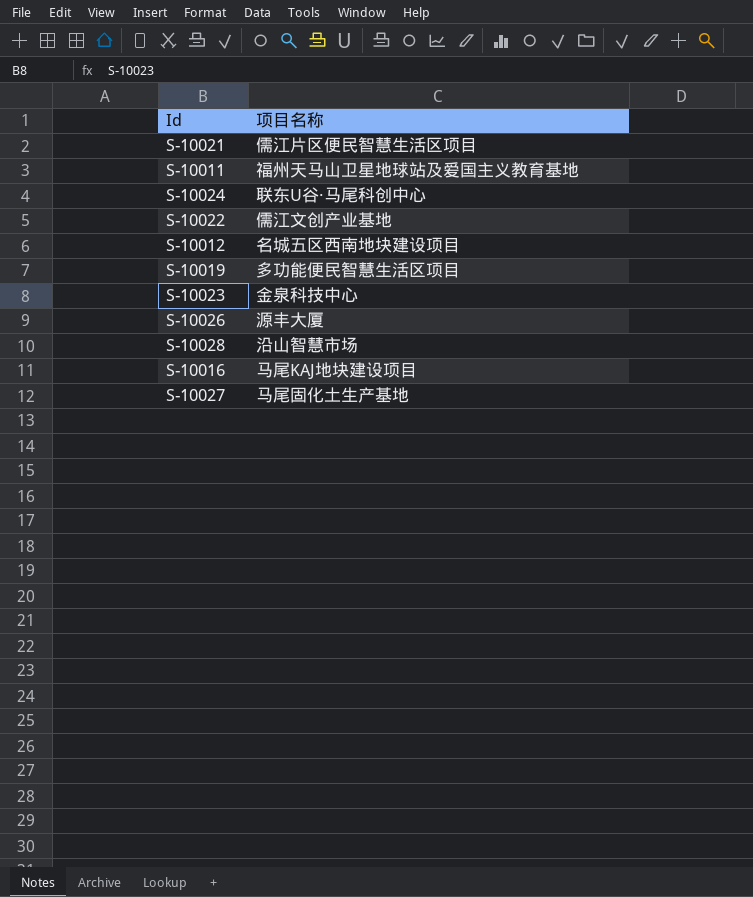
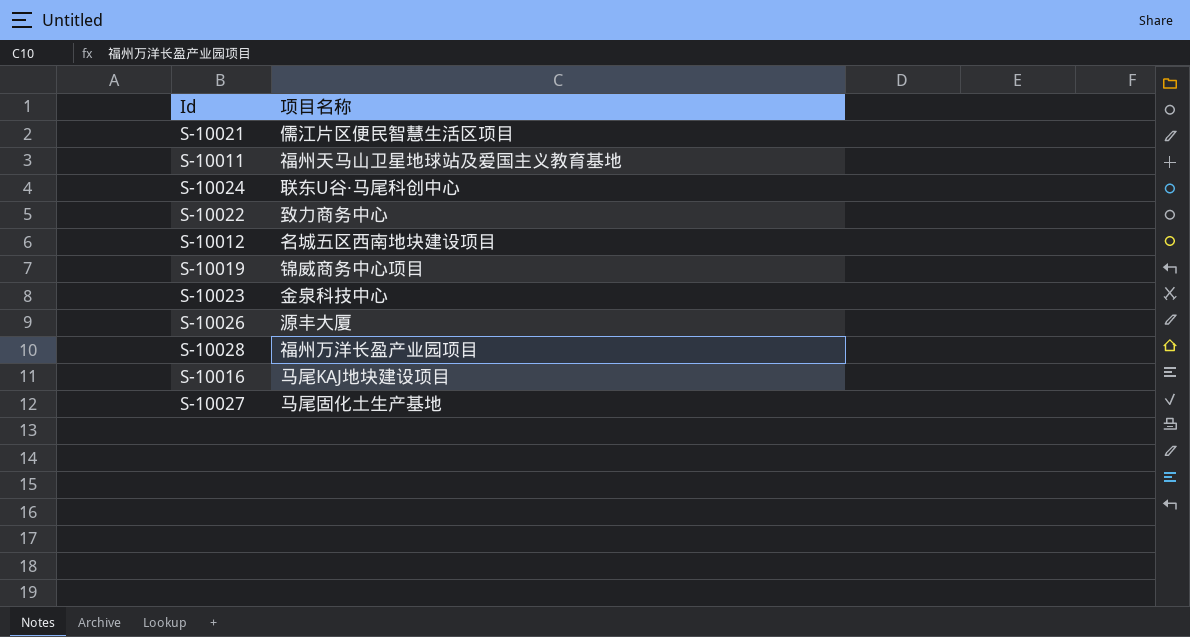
S-10022 | 项目名称: 儒江文创产业基地 -> 致力商务中心
S-10019 | 项目名称: 多功能便民智慧生活区项目 -> 锦威商务中心项目
S-10028 | 项目名称: 沿山智慧市场 -> 福州万洋长盈产业园项目

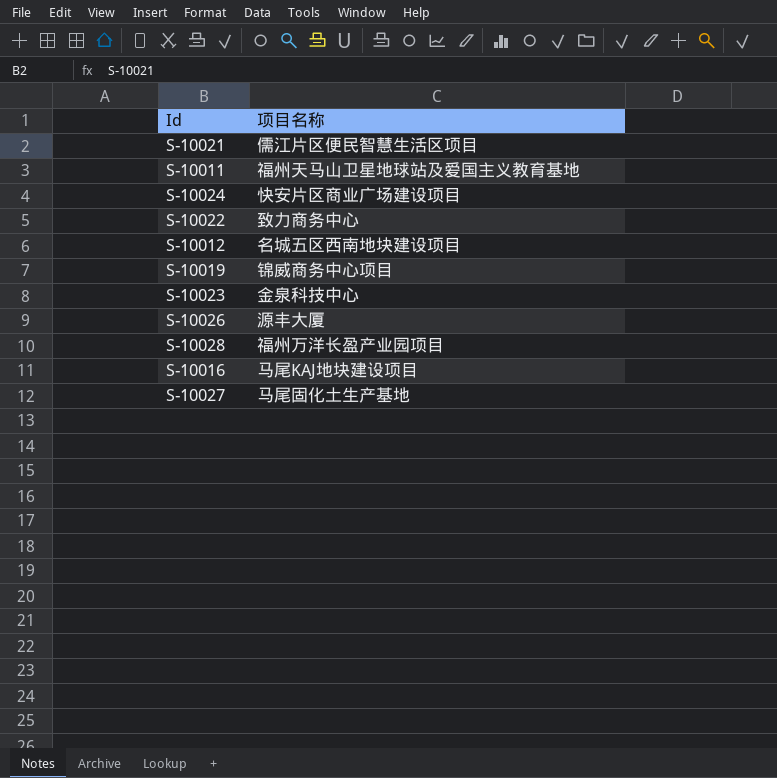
S-10024 | 项目名称: 联东U谷·马尾科创中心 -> 快安片区商业广场建设项目

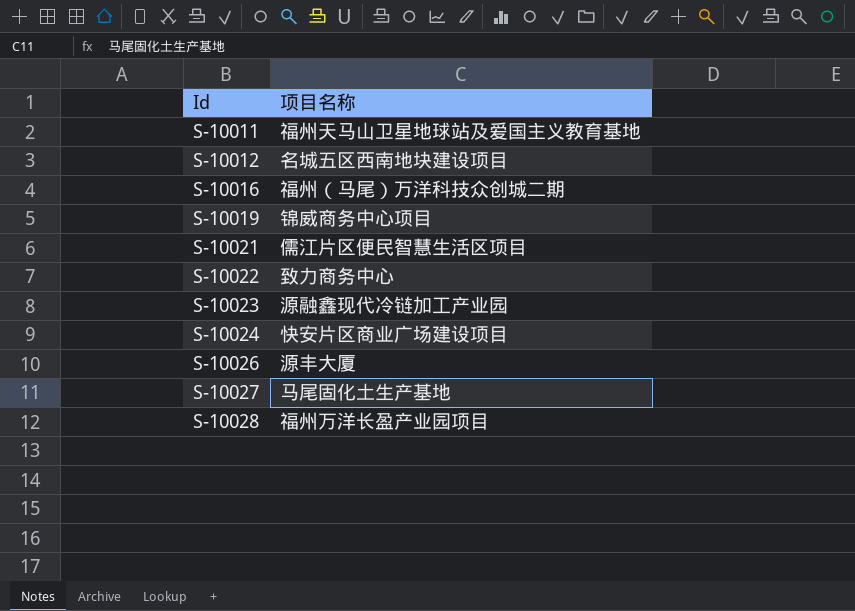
row order: none -> Id ascending
S-10016 | 项目名称: 马尾KAJ地块建设项目 -> 福州（马尾）万洋科技众创城二期
S-10023 | 项目名称: 金泉科技中心 -> 源融鑫现代冷链加工产业园

